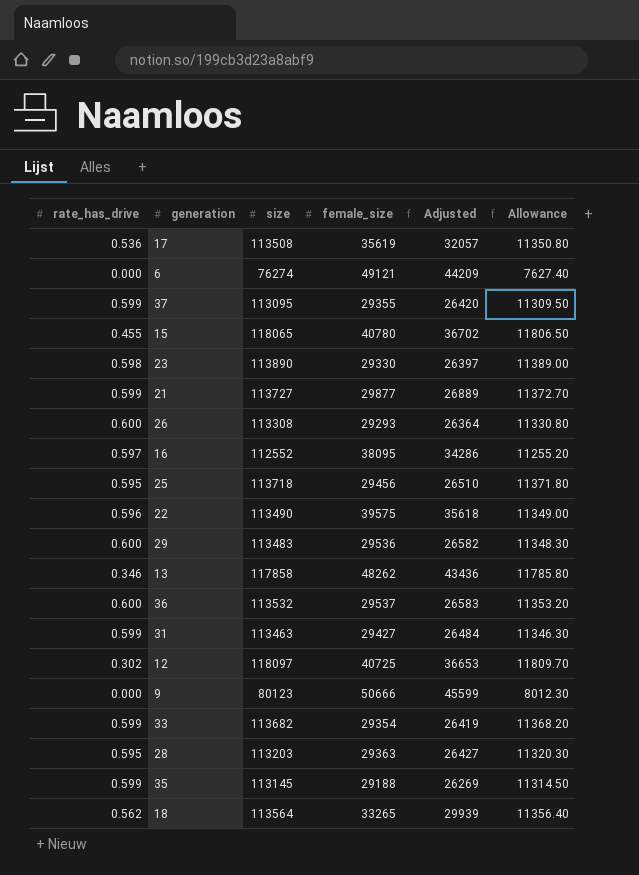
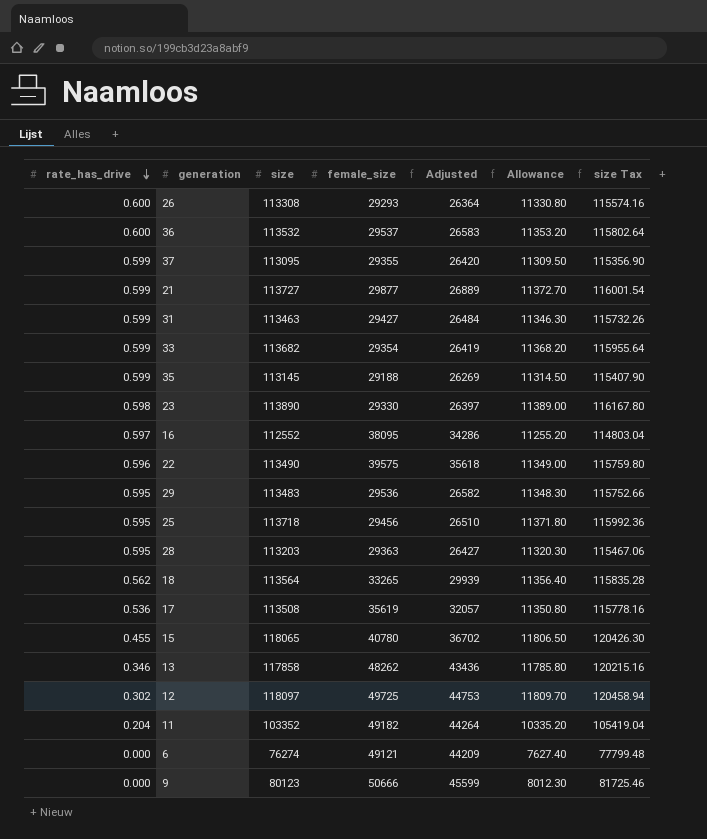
row order: none -> rate_has_drive descending
column size Tax | formula: none -> [size] * 1.02
29 | rate_has_drive: 0.600 -> 0.595
12 | female_size: 40725 -> 49725
12 | Adjusted: 36653 -> 44753
row 11: none -> 0.204 | 103352 | 49182 | 44264 | 10335.20 | 105419.04

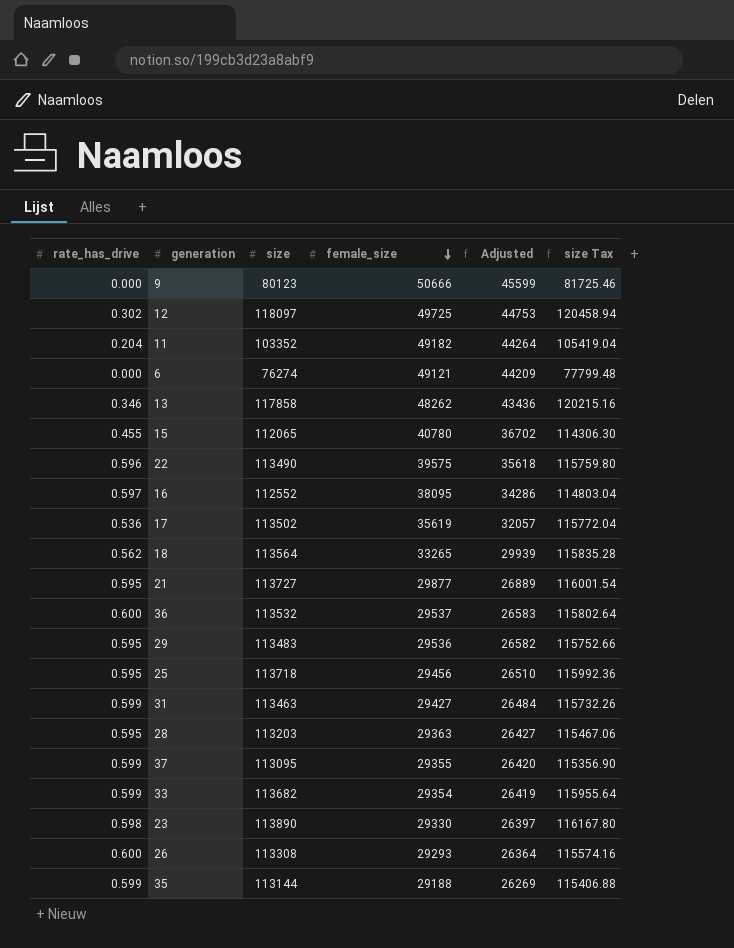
row order: rate_has_drive descending -> female_size descending
column Allowance | formula: [size] * 0.1 -> none
15 | size: 118065 -> 112065
15 | size Tax: 120426.30 -> 114306.30
17 | size: 113508 -> 113502
17 | size Tax: 115778.16 -> 115772.04
21 | rate_has_drive: 0.599 -> 0.595
35 | size: 113145 -> 113144
35 | size Tax: 115407.90 -> 115406.88

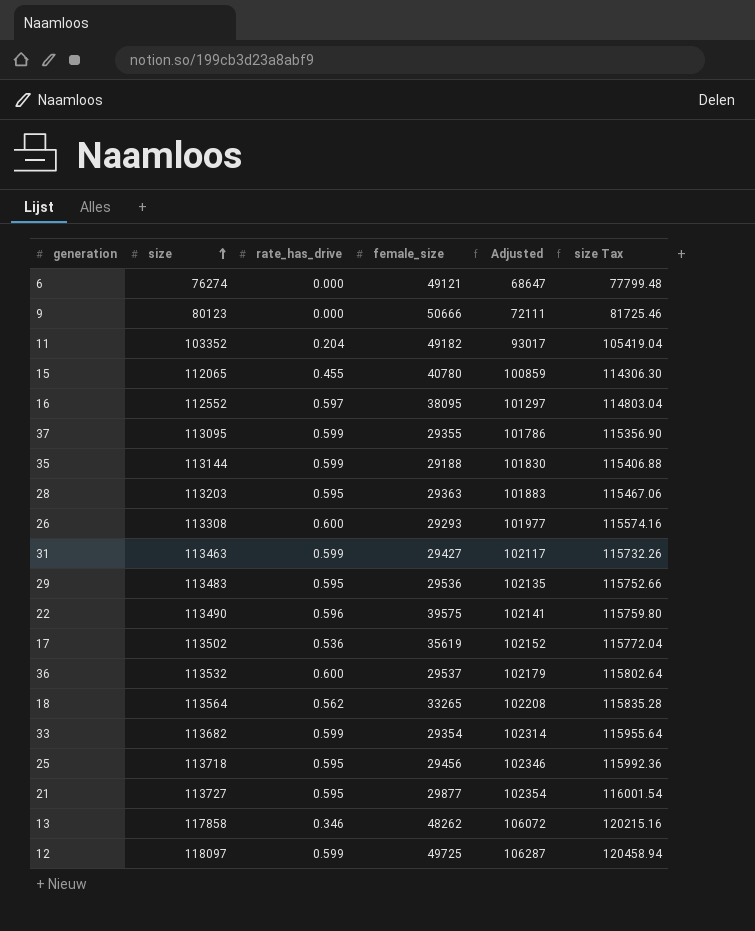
row order: female_size descending -> size ascending
column rate_has_drive | position: 1 -> 3
column Adjusted | formula: [female_size] * 0.9 -> [size] * 0.9
row 23: 0.598 | 113890 | 29330 | 26397 | 116167.80 -> none
12 | rate_has_drive: 0.302 -> 0.599

